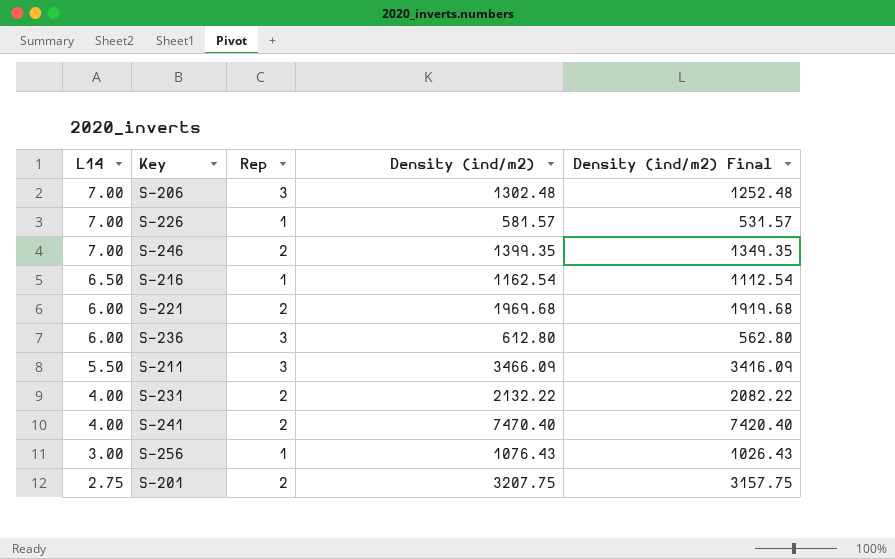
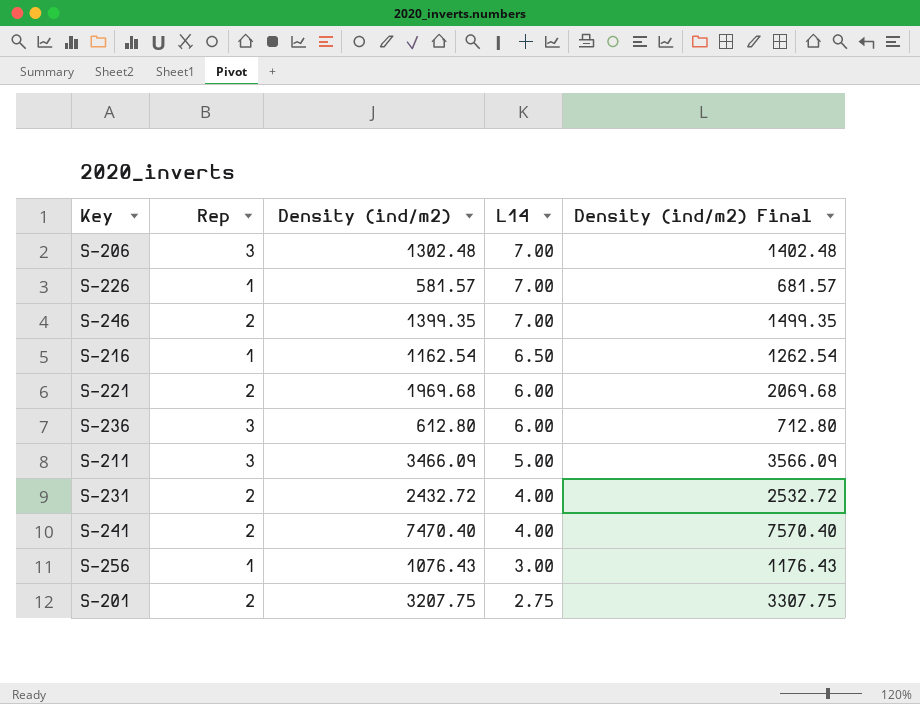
column L14 | position: 1 -> 4
column Density (ind/m2) Final | formula: [Density (ind/m2)] - 50 -> [Density (ind/m2)] + 100
S-211 | L14: 5.50 -> 5.00
S-231 | Density (ind/m2): 2132.22 -> 2432.72

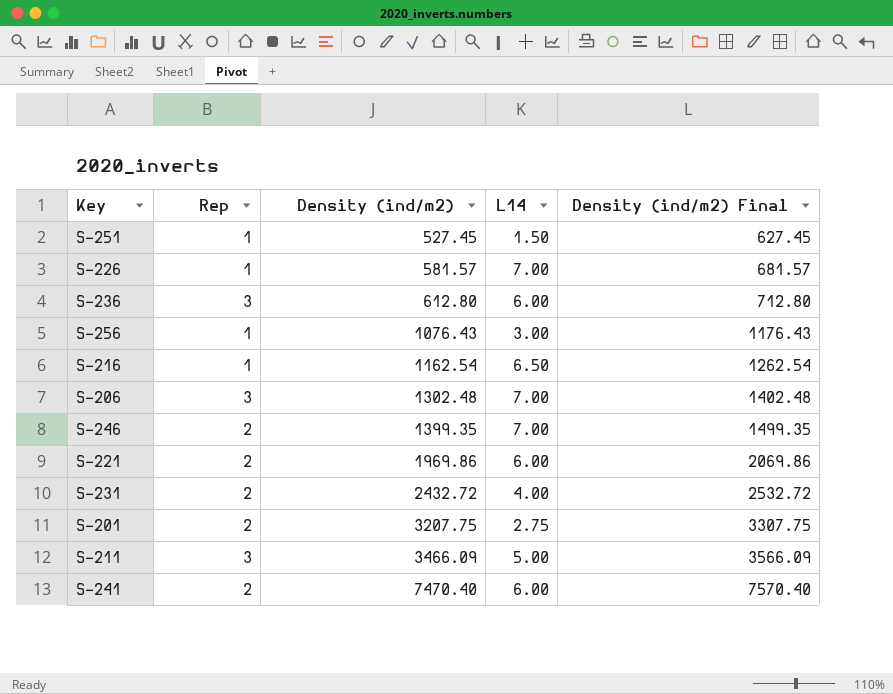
row order: L14 descending -> Density (ind/m2) ascending
row S-251: none -> 1 | 527.45 | 1.50 | 627.45
S-221 | Density (ind/m2): 1969.68 -> 1969.86
S-221 | Density (ind/m2) Final: 2069.68 -> 2069.86
S-241 | L14: 4.00 -> 6.00

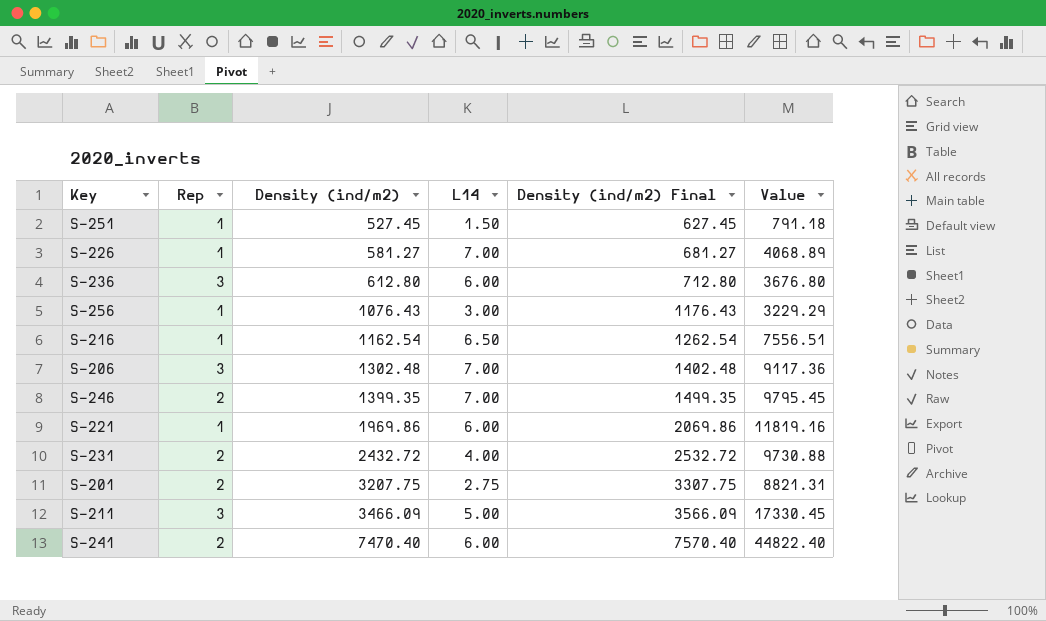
column Value | formula: none -> [Density (ind/m2)] * [L14]
S-226 | Density (ind/m2): 581.57 -> 581.27
S-226 | Density (ind/m2) Final: 681.57 -> 681.27
S-221 | Rep: 2 -> 1

